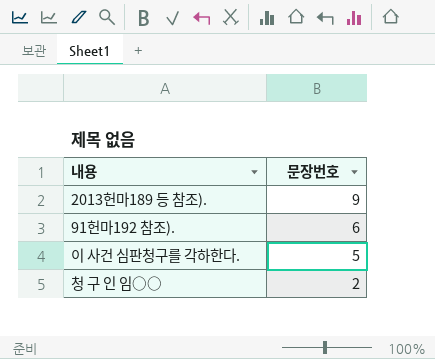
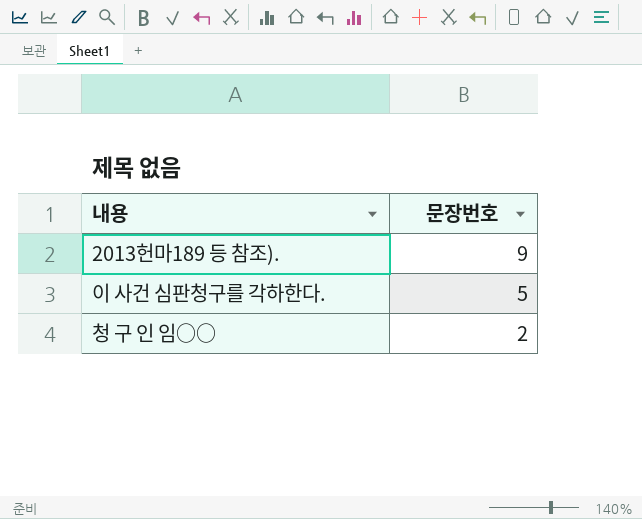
row 91헌마192 참조).: 6 -> none

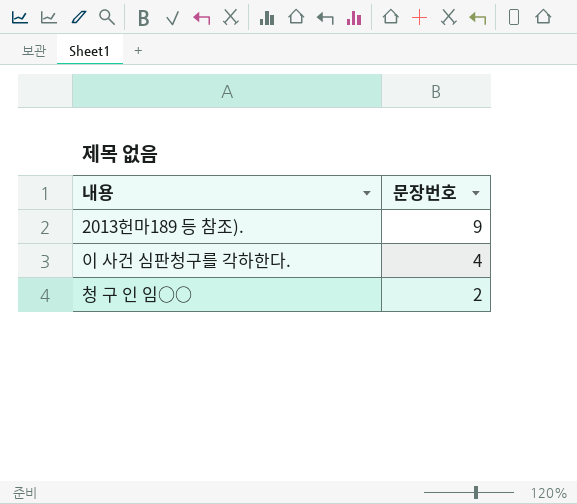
이 사건 심판청구를 각하한다. | 문장번호: 5 -> 4

